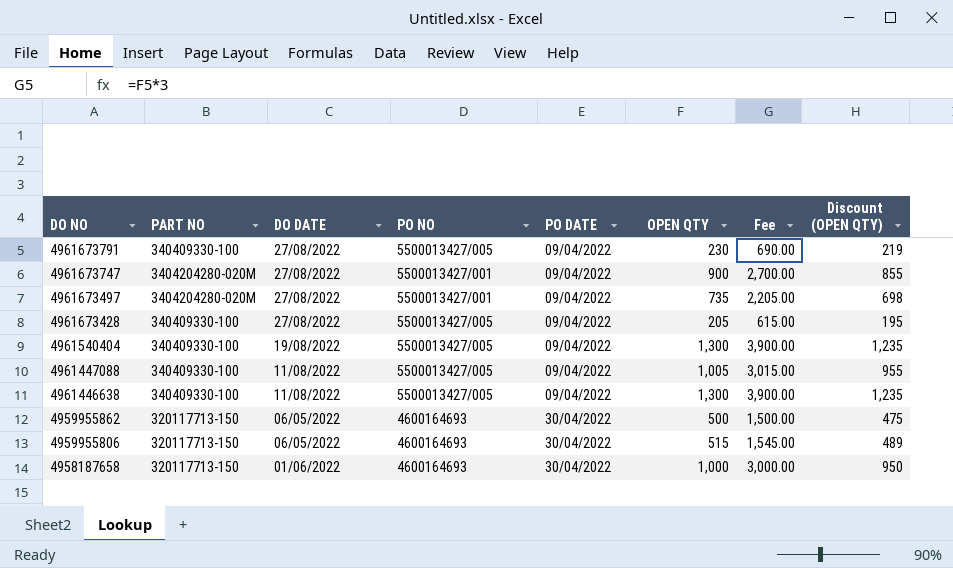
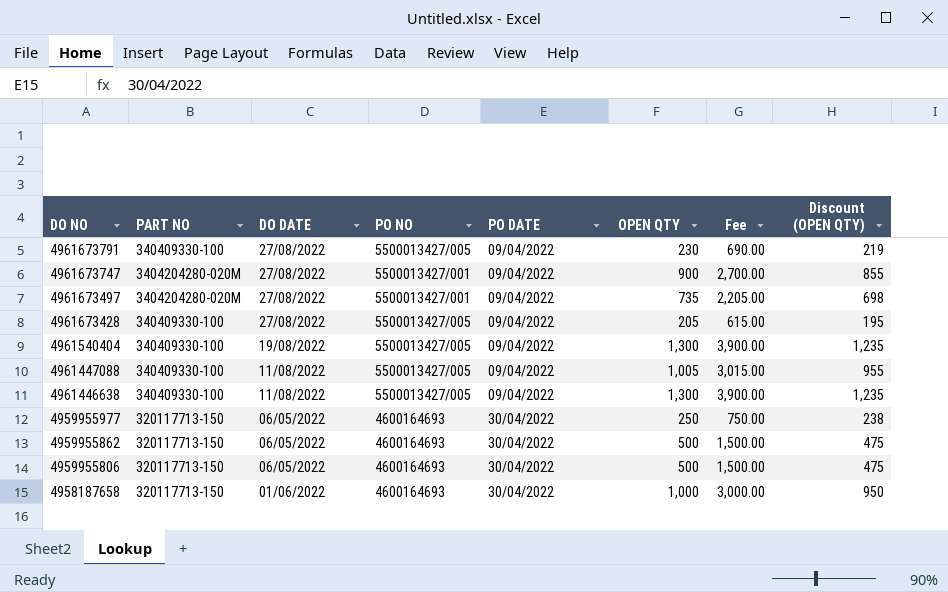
row 4959955977: none -> 320117713-150 | 06/05/2022 | 4600164693 | 30/04/2022 | 250 | 750.00 | 238
4959955806 | OPEN QTY: 515 -> 500
4959955806 | Fee: 1,545.00 -> 1,500.00
4959955806 | Discount (OPEN QTY): 489 -> 475

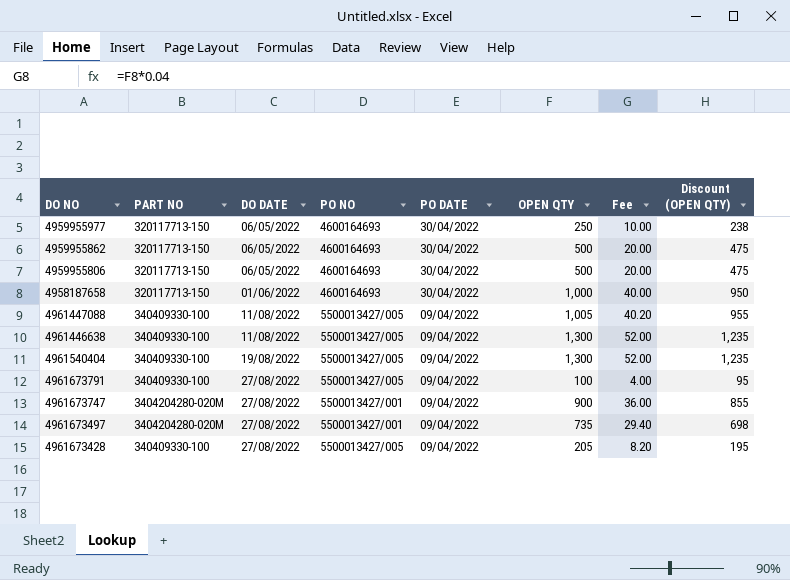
row order: DO NO descending -> DO DATE ascending
column Fee | formula: [OPEN QTY] * 3 -> [OPEN QTY] * 0.04
4961673791 | OPEN QTY: 230 -> 100
4961673791 | Discount (OPEN QTY): 219 -> 95

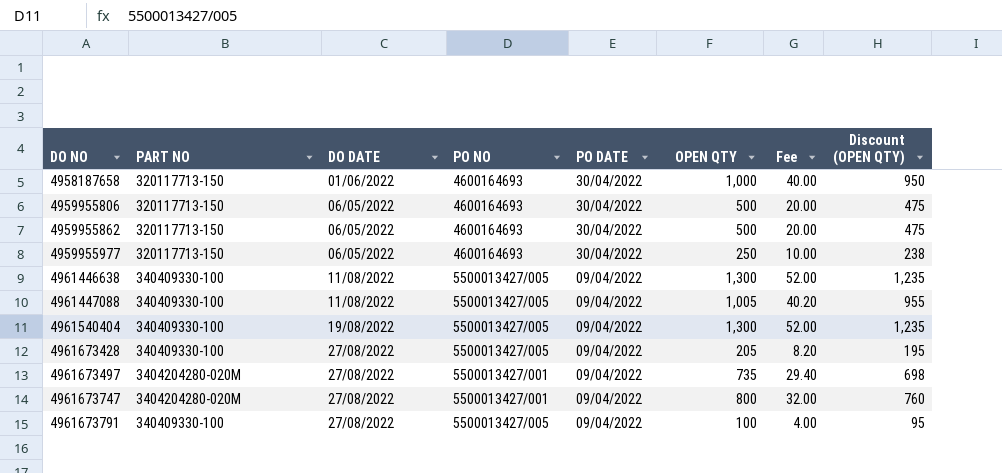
row order: DO DATE ascending -> DO NO ascending
4961673747 | OPEN QTY: 900 -> 800
4961673747 | Fee: 36.00 -> 32.00
4961673747 | Discount (OPEN QTY): 855 -> 760

